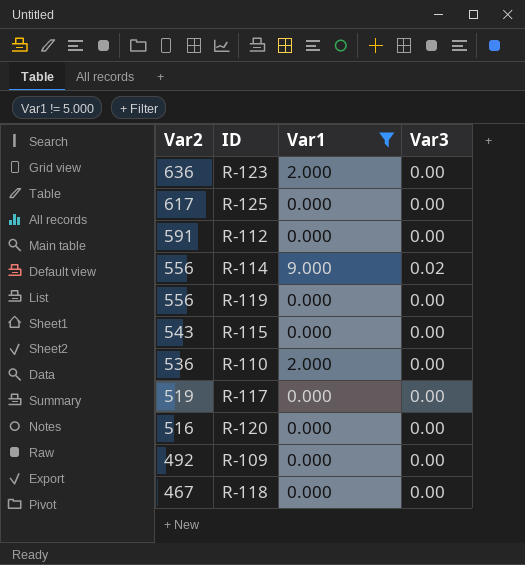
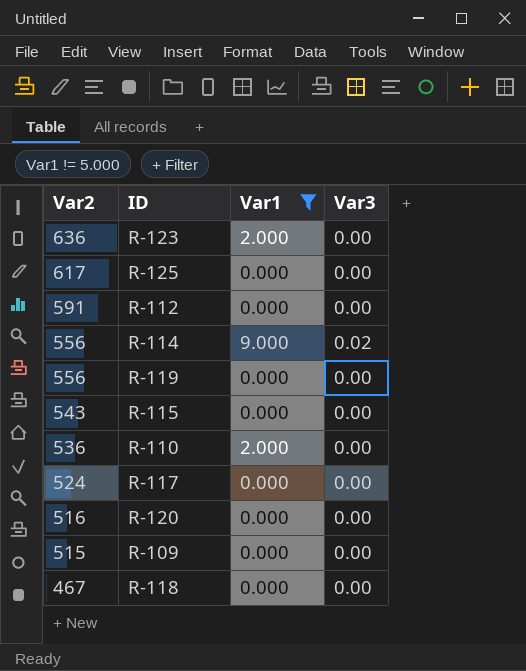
R-117 | Var2: 519 -> 524
R-109 | Var2: 492 -> 515

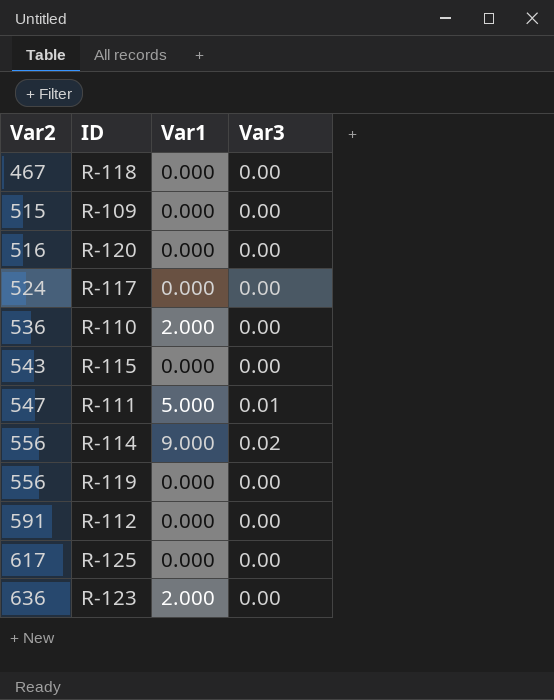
filter: Var1 != 5.000 -> none
row order: Var2 descending -> Var2 ascending

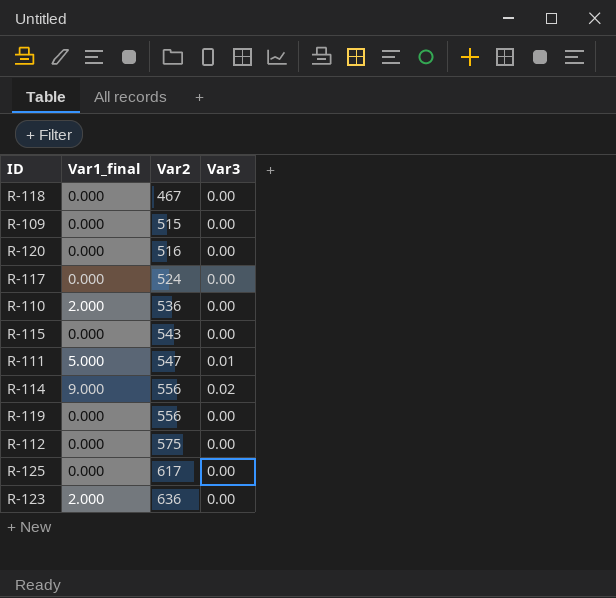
column name: Var1 -> Var1_final
column Var2 | position: 1 -> 3
R-112 | Var2: 591 -> 575

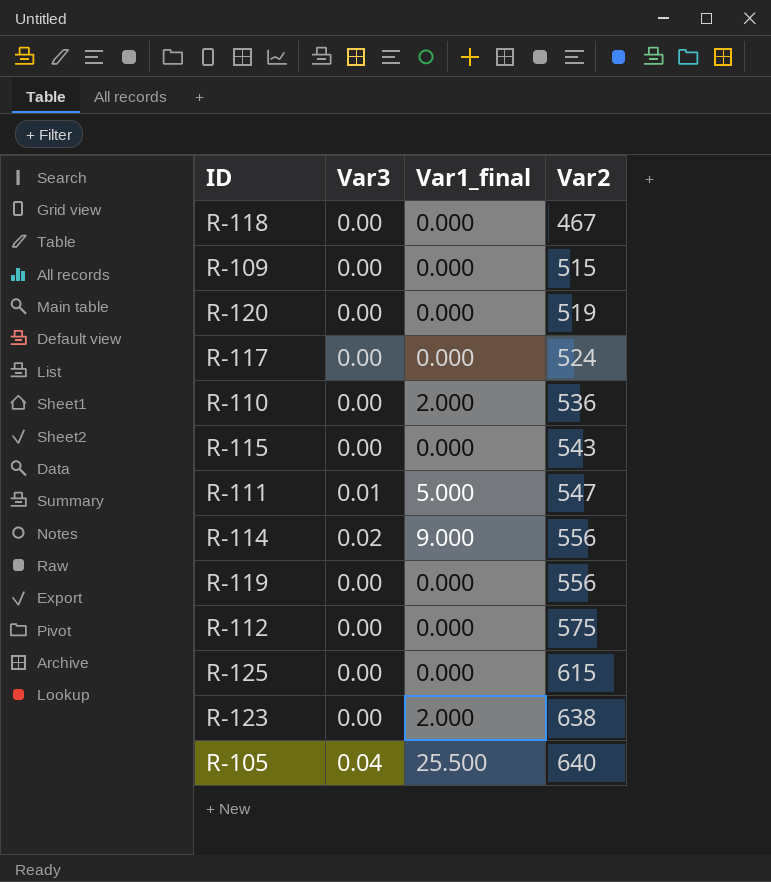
column Var3 | position: 4 -> 2
R-120 | Var2: 516 -> 519
R-125 | Var2: 617 -> 615
R-123 | Var2: 636 -> 638
row R-105: none -> 0.04 | 25.500 | 640

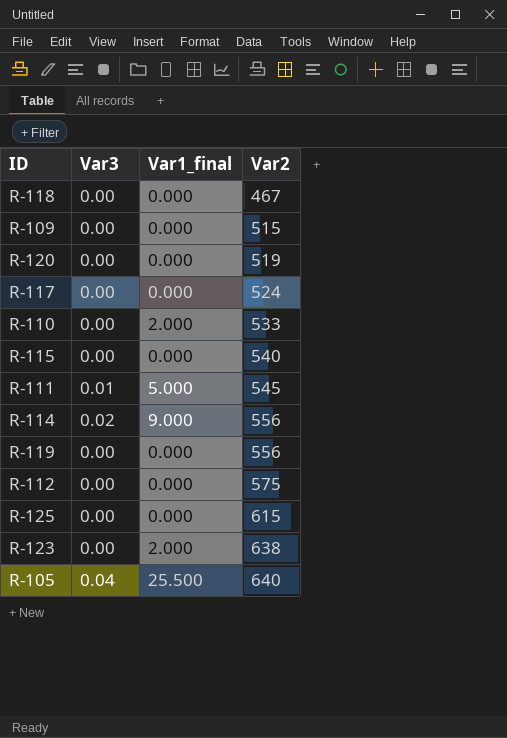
R-110 | Var2: 536 -> 533
R-115 | Var2: 543 -> 540
R-111 | Var2: 547 -> 545

